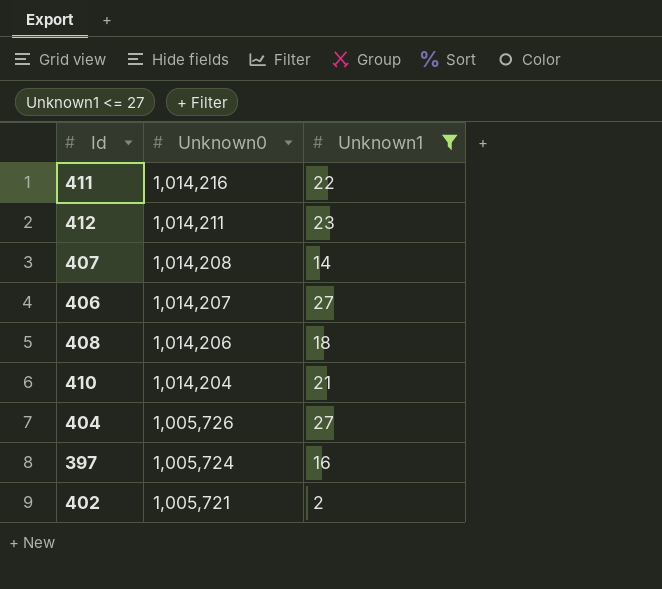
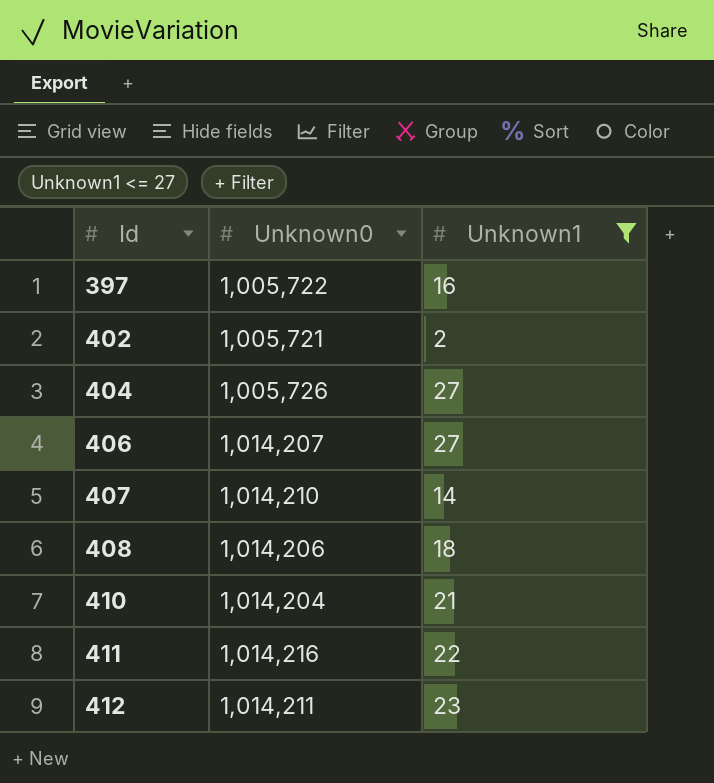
row order: Unknown0 descending -> Id ascending
397 | Unknown0: 1,005,724 -> 1,005,722
407 | Unknown0: 1,014,208 -> 1,014,210

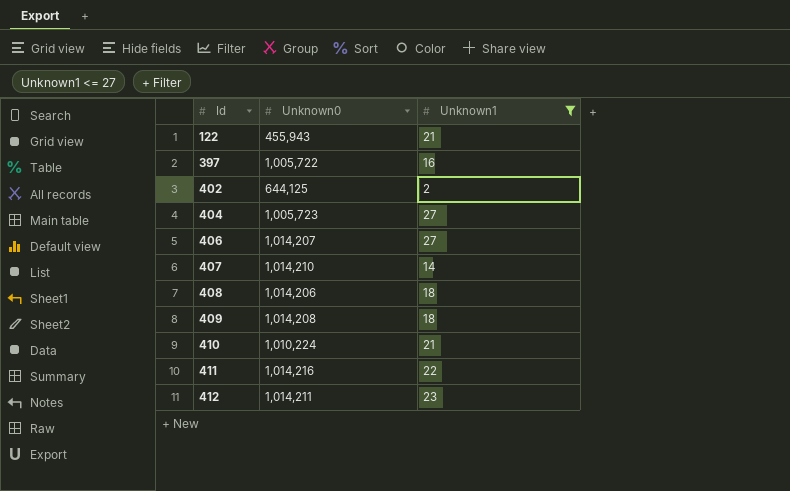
row 122: none -> 455,943 | 21
402 | Unknown0: 1,005,721 -> 644,125
404 | Unknown0: 1,005,726 -> 1,005,723
row 409: none -> 1,014,208 | 18
410 | Unknown0: 1,014,204 -> 1,010,224

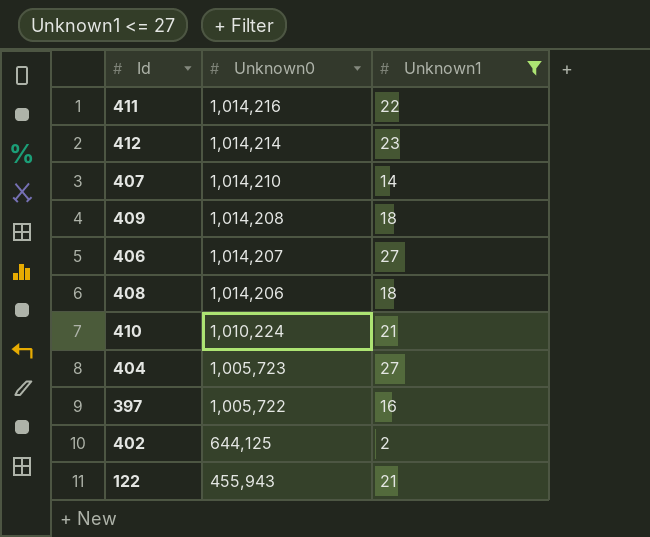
row order: Id ascending -> Unknown0 descending
412 | Unknown0: 1,014,211 -> 1,014,214

